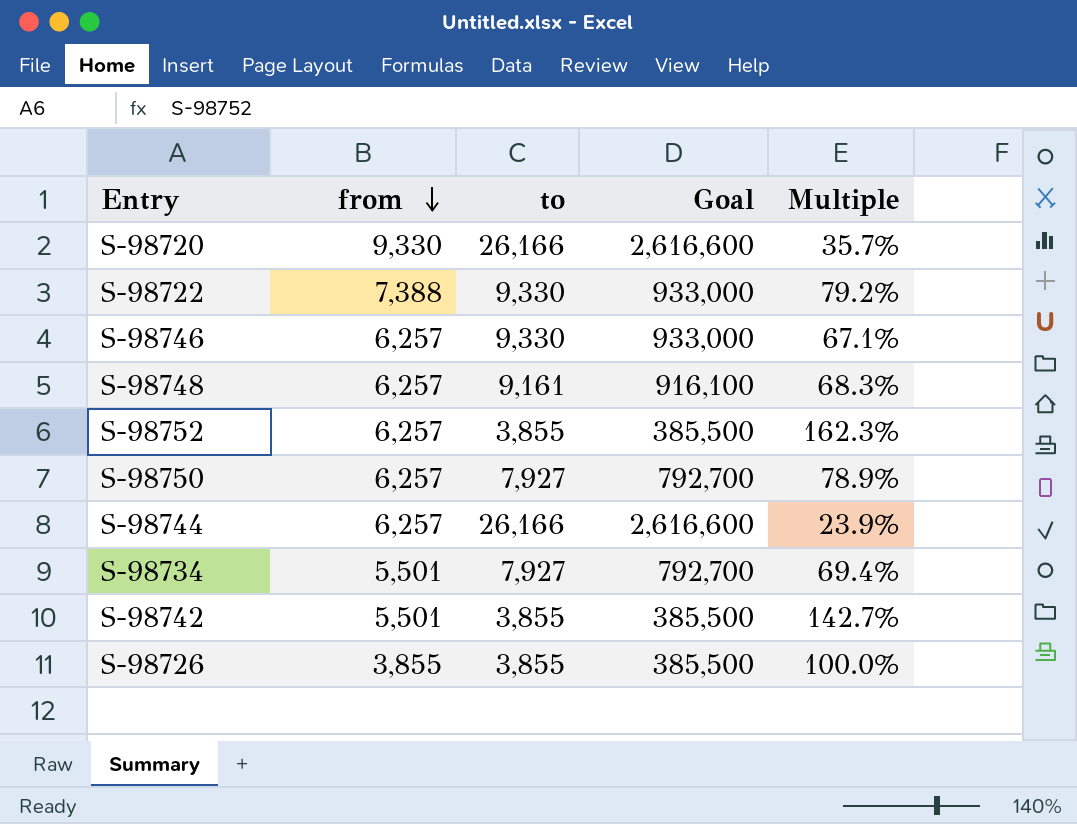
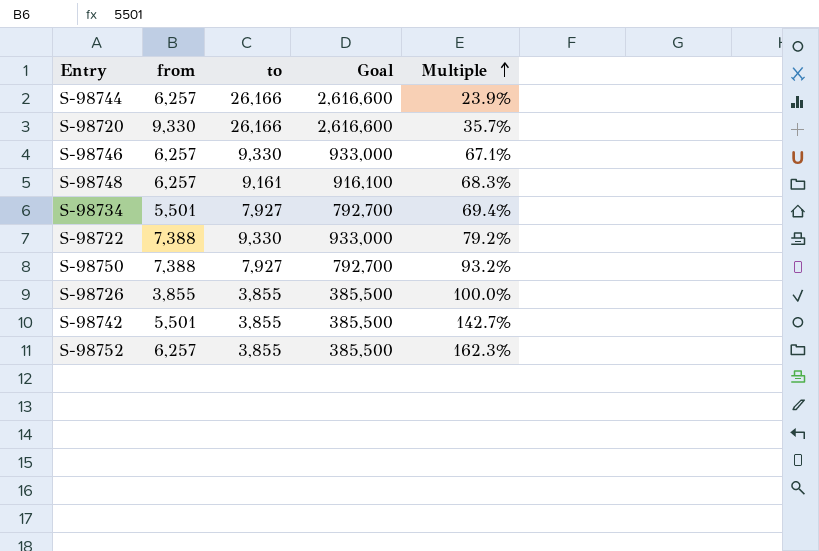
row order: from descending -> Multiple ascending
S-98750 | from: 6,257 -> 7,388
S-98750 | Multiple: 78.9% -> 93.2%

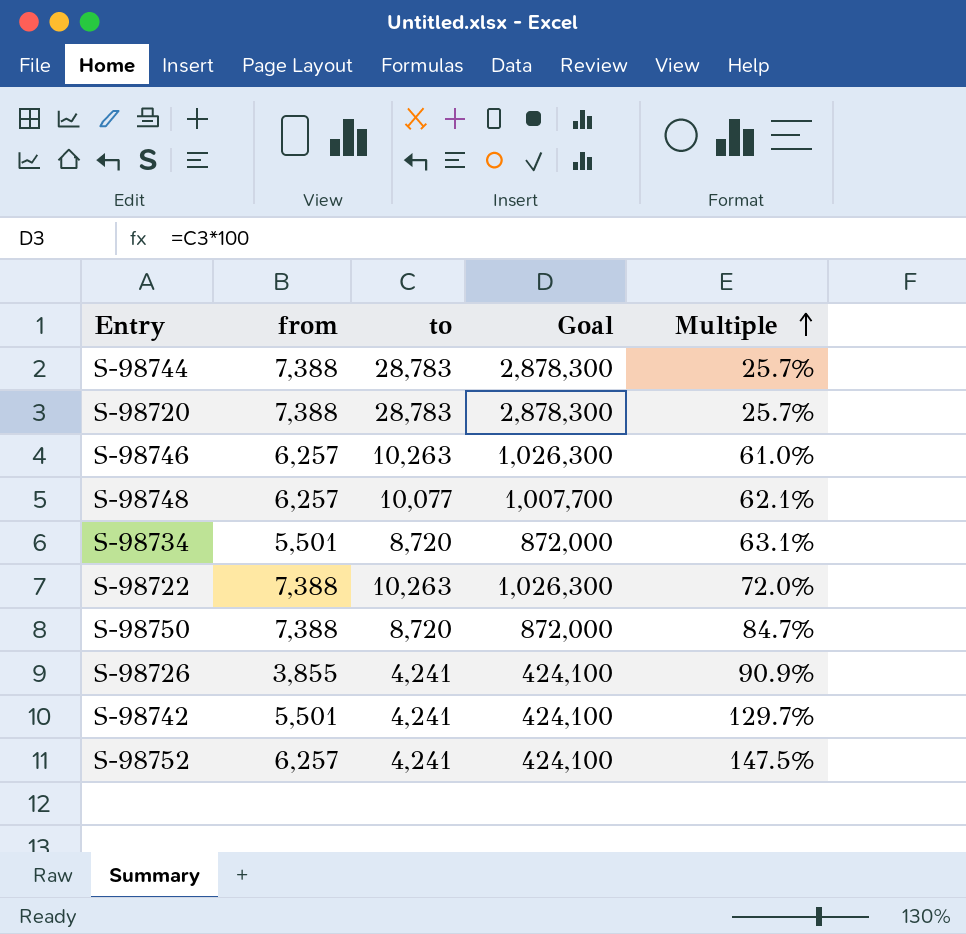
S-98744 | from: 6,257 -> 7,388
S-98744 | to: 26,166 -> 28,783
S-98744 | Goal: 2,616,600 -> 2,878,300
S-98744 | Multiple: 23.9% -> 25.7%
S-98720 | from: 9,330 -> 7,388
S-98720 | to: 26,166 -> 28,783
S-98720 | Goal: 2,616,600 -> 2,878,300
S-98720 | Multiple: 35.7% -> 25.7%
S-98746 | to: 9,330 -> 10,263
S-98746 | Goal: 933,000 -> 1,026,300
S-98746 | Multiple: 67.1% -> 61.0%
S-98748 | to: 9,161 -> 10,077
S-98748 | Goal: 916,100 -> 1,007,700
S-98748 | Multiple: 68.3% -> 62.1%
S-98734 | to: 7,927 -> 8,720
S-98734 | Goal: 792,700 -> 872,000
S-98734 | Multiple: 69.4% -> 63.1%
S-98722 | to: 9,330 -> 10,263
S-98722 | Goal: 933,000 -> 1,026,300
S-98722 | Multiple: 79.2% -> 72.0%
S-98750 | to: 7,927 -> 8,720
S-98750 | Goal: 792,700 -> 872,000
S-98750 | Multiple: 93.2% -> 84.7%
S-98726 | to: 3,855 -> 4,241
S-98726 | Goal: 385,500 -> 424,100
S-98726 | Multiple: 100.0% -> 90.9%
S-98742 | to: 3,855 -> 4,241
S-98742 | Goal: 385,500 -> 424,100
S-98742 | Multiple: 142.7% -> 129.7%
S-98752 | to: 3,855 -> 4,241
S-98752 | Goal: 385,500 -> 424,100
S-98752 | Multiple: 162.3% -> 147.5%

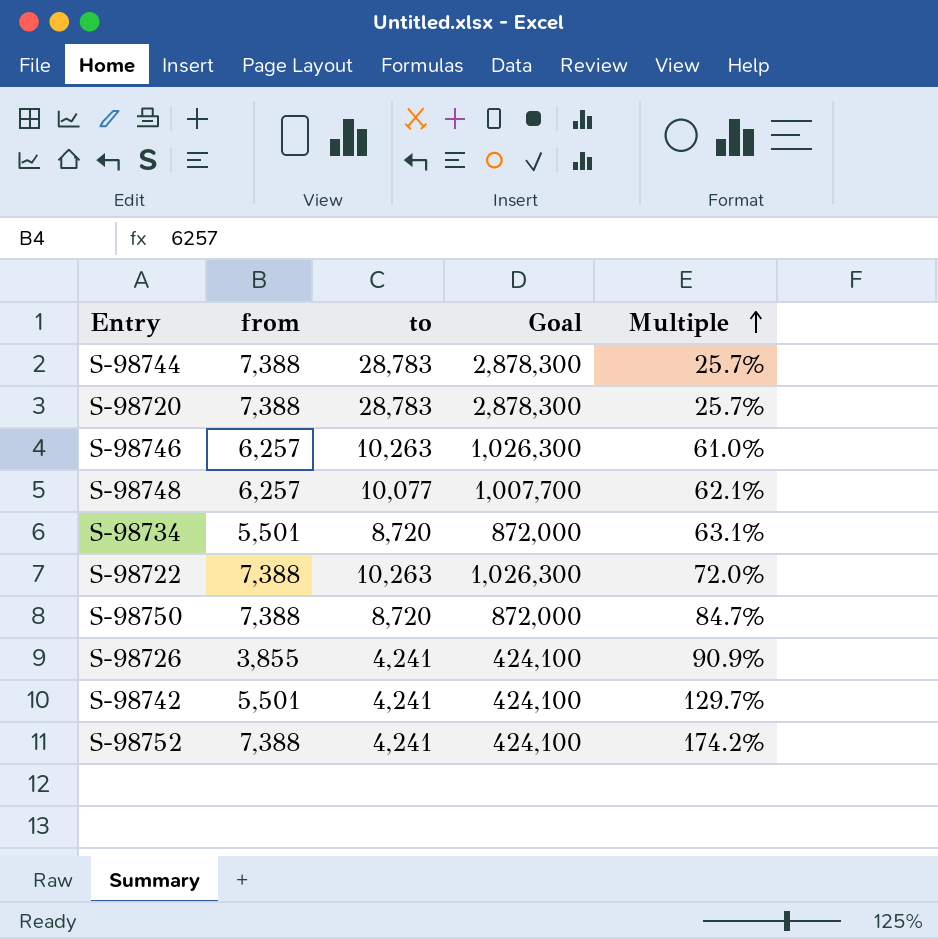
S-98752 | from: 6,257 -> 7,388
S-98752 | Multiple: 147.5% -> 174.2%

